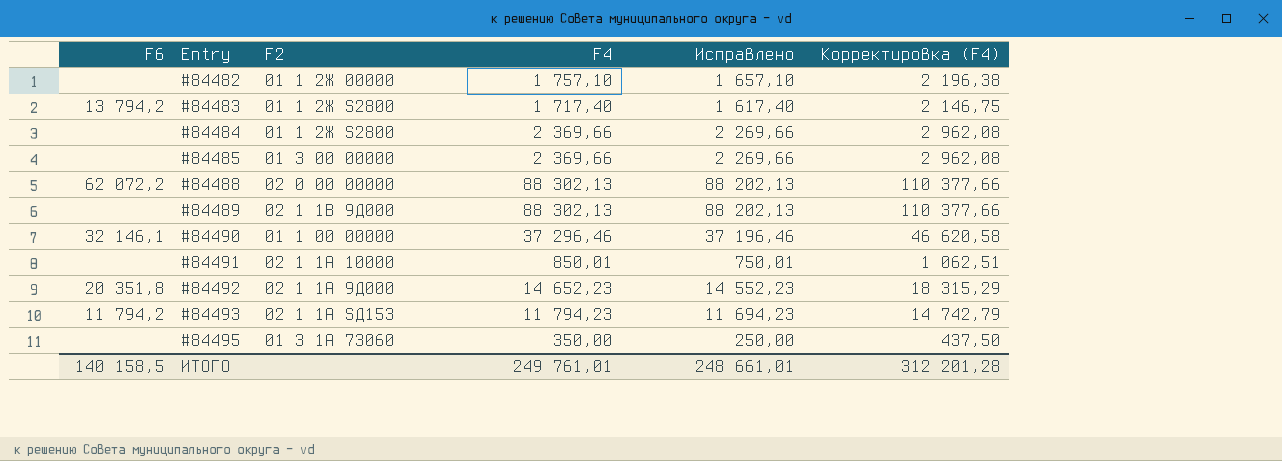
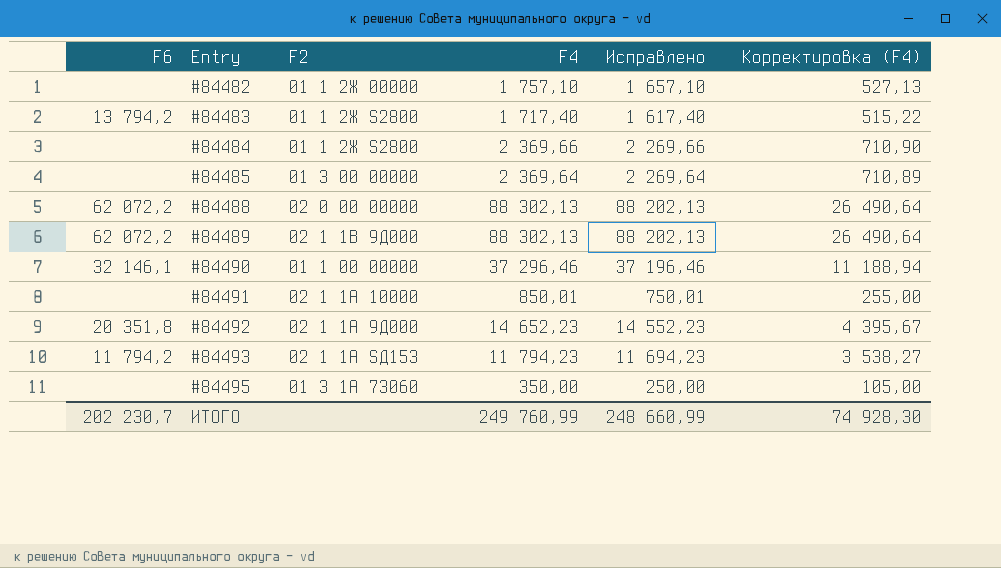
column Корректировка (F4) | formula: [F4] * 1,25 -> [F4] * 0,3
#84485 | F4: 2 369,66 -> 2 369,64
#84485 | Исправлено: 2 269,66 -> 2 269,64
#84489 | F6: none -> 62 072,2
ИТОГО | F6: 140 158,5 -> 202 230,7
ИТОГО | F4: 249 761,01 -> 249 760,99
ИТОГО | Исправлено: 248 661,01 -> 248 660,99
ИТОГО | Корректировка (F4): 312 201,28 -> 74 928,30

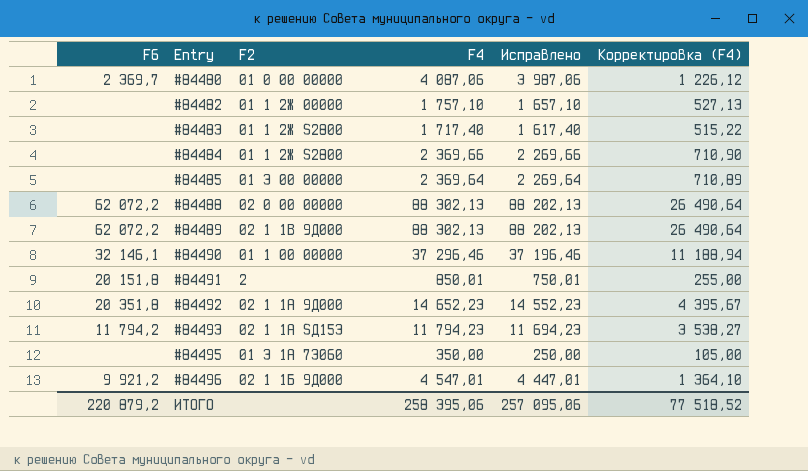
row #84480: none -> 2 369,7 | 01 0 00 00000 | 4 087,06 | 3 987,06 | 1 226,12
#84483 | F6: 13 794,2 -> none
#84491 | F6: none -> 20 151,8
#84491 | F2: 02 1 1А 10000 -> 2
row #84496: none -> 9 921,2 | 02 1 1Б 9Д000 | 4 547,01 | 4 447,01 | 1 364,10
ИТОГО | F6: 202 230,7 -> 220 879,2
ИТОГО | F4: 249 760,99 -> 258 395,06
ИТОГО | Исправлено: 248 660,99 -> 257 095,06
ИТОГО | Корректировка (F4): 74 928,30 -> 77 518,52

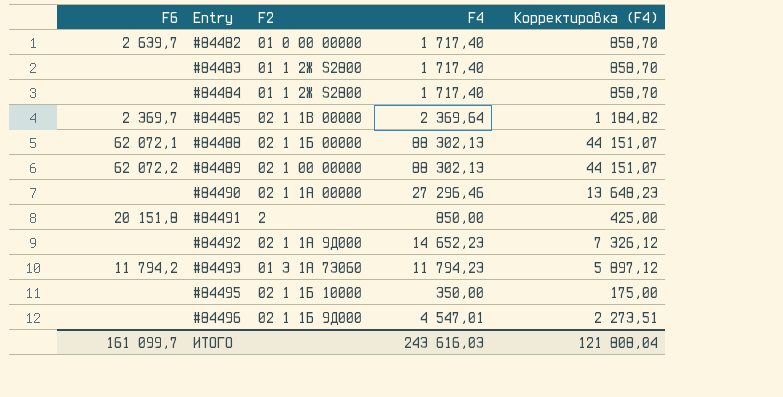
column Исправлено | formula: [F4] - 100 -> none
column Корректировка (F4) | formula: [F4] * 0,3 -> [F4] * 0,5
row #84480: 2 369,7 | 01 0 00 00000 | 4 087,06 | 3 987,06 | 1 226,12 -> none
#84482 | F6: none -> 2 639,7
#84482 | F2: 01 1 2Ж 00000 -> 01 0 00 00000
#84482 | F4: 1 757,10 -> 1 717,40
#84484 | F4: 2 369,66 -> 1 717,40
#84485 | F6: none -> 2 369,7
#84485 | F2: 01 3 00 00000 -> 02 1 1В 00000
#84488 | F6: 62 072,2 -> 62 072,1
#84488 | F2: 02 0 00 00000 -> 02 1 1Б 00000
#84489 | F2: 02 1 1В 9Д000 -> 02 1 00 00000
#84490 | F6: 32 146,1 -> none
#84490 | F2: 01 1 00 00000 -> 02 1 1А 00000
#84490 | F4: 37 296,46 -> 27 296,46
#84491 | F4: 850,01 -> 850,00
#84492 | F6: 20 351,8 -> none
#84493 | F2: 02 1 1А SД153 -> 01 3 1А 73060
#84495 | F2: 01 3 1А 73060 -> 02 1 1Б 10000
#84496 | F6: 9 921,2 -> none
ИТОГО | F6: 220 879,2 -> 161 099,7
ИТОГО | F4: 258 395,06 -> 243 616,03
ИТОГО | Корректировка (F4): 77 518,52 -> 121 808,04

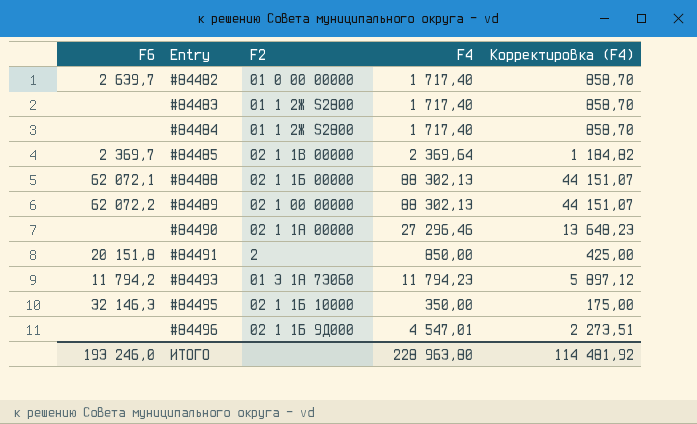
row #84492: none | 02 1 1А 9Д000 | 14 652,23 | 7 326,12 -> none
#84495 | F6: none -> 32 146,3
ИТОГО | F6: 161 099,7 -> 193 246,0
ИТОГО | F4: 243 616,03 -> 228 963,80
ИТОГО | Корректировка (F4): 121 808,04 -> 114 481,92

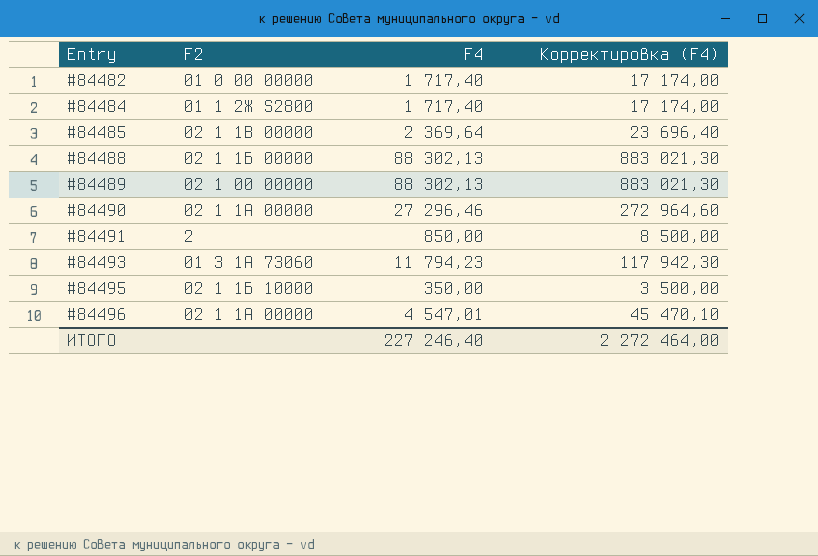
column F6 | position: 1 -> none
column Корректировка (F4) | formula: [F4] * 0,5 -> [F4] * 10
row #84483: none | 01 1 2Ж S2800 | 1 717,40 | 858,70 -> none
#84496 | F2: 02 1 1Б 9Д000 -> 02 1 1А 00000
ИТОГО | F4: 228 963,80 -> 227 246,40
ИТОГО | Корректировка (F4): 114 481,92 -> 2 272 464,00

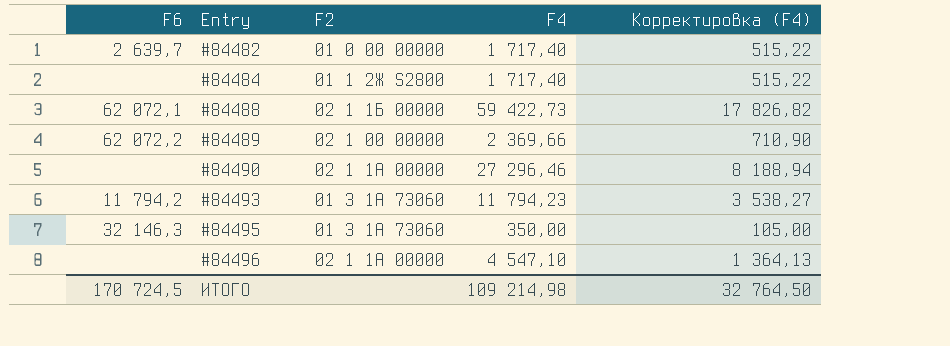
column F6 | position: none -> 1
column Корректировка (F4) | formula: [F4] * 10 -> [F4] * 0,3
row #84485: 02 1 1В 00000 | 2 369,64 | 23 696,40 -> none
row #84491: 2 | 850,00 | 8 500,00 -> none
#84488 | F4: 88 302,13 -> 59 422,73
#84489 | F4: 88 302,13 -> 2 369,66
#84495 | F2: 02 1 1Б 10000 -> 01 3 1А 73060
#84496 | F4: 4 547,01 -> 4 547,10
ИТОГО | F4: 227 246,40 -> 109 214,98
ИТОГО | Корректировка (F4): 2 272 464,00 -> 32 764,50

